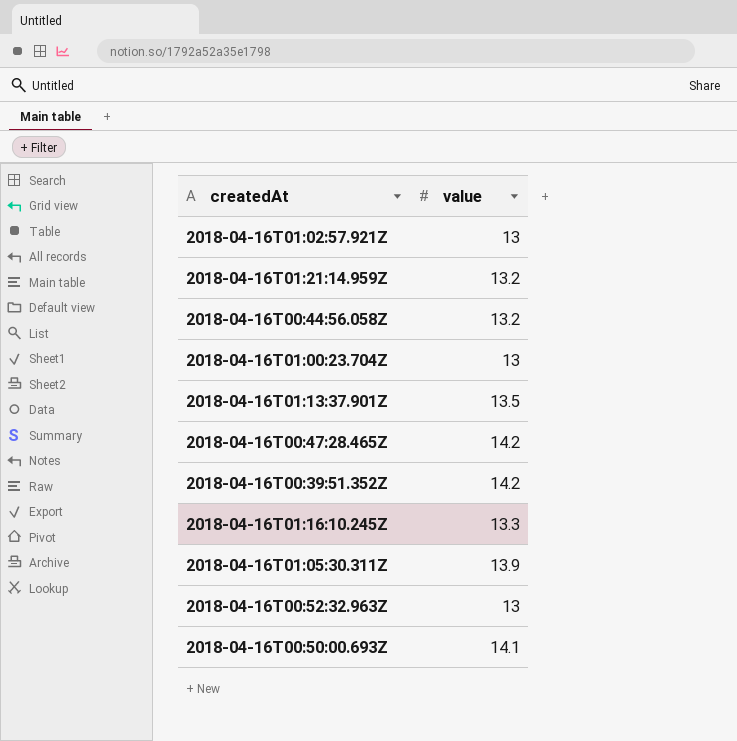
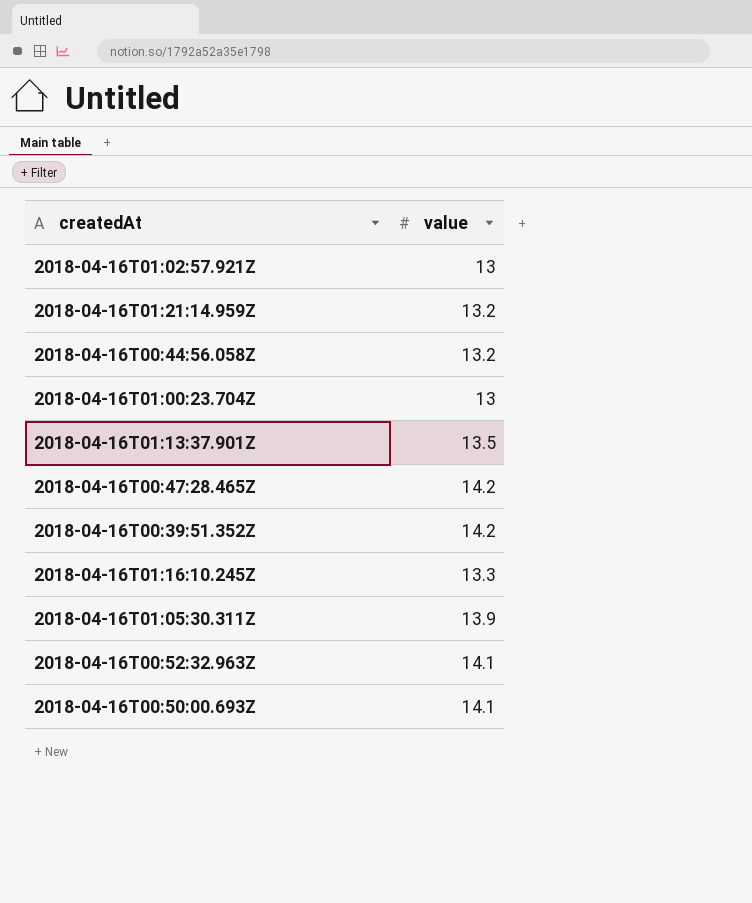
2018-04-16T00:52:32.963Z | value: 13 -> 14.1

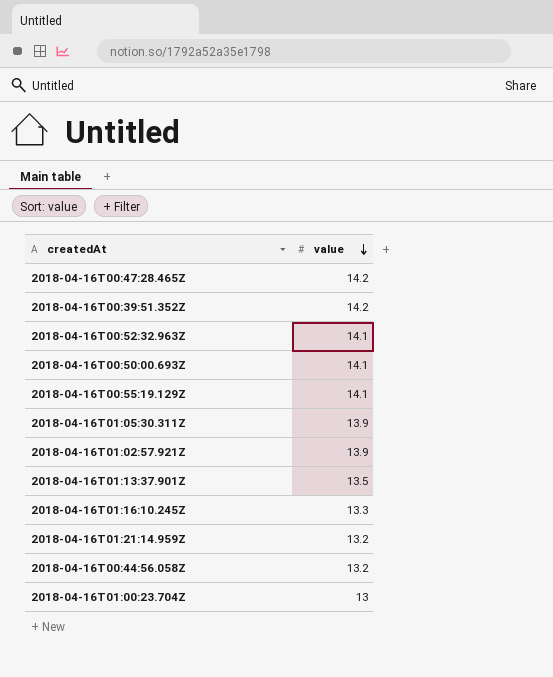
row order: none -> value descending
row 2018-04-16T00:55:19.129Z: none -> 14.1
2018-04-16T01:02:57.921Z | value: 13 -> 13.9

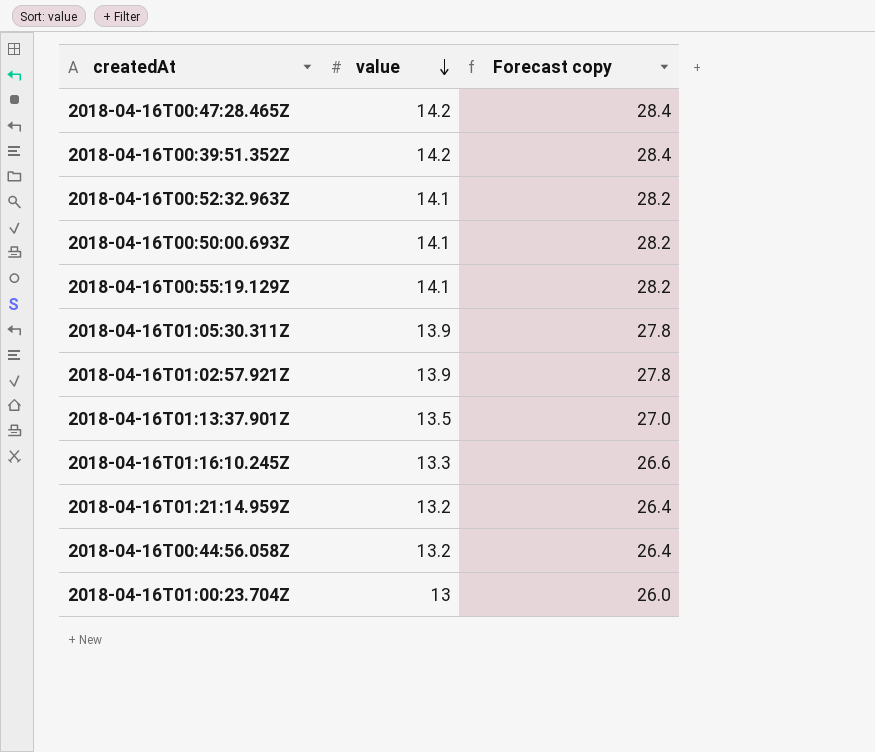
column Forecast copy | formula: none -> [value] * 2

